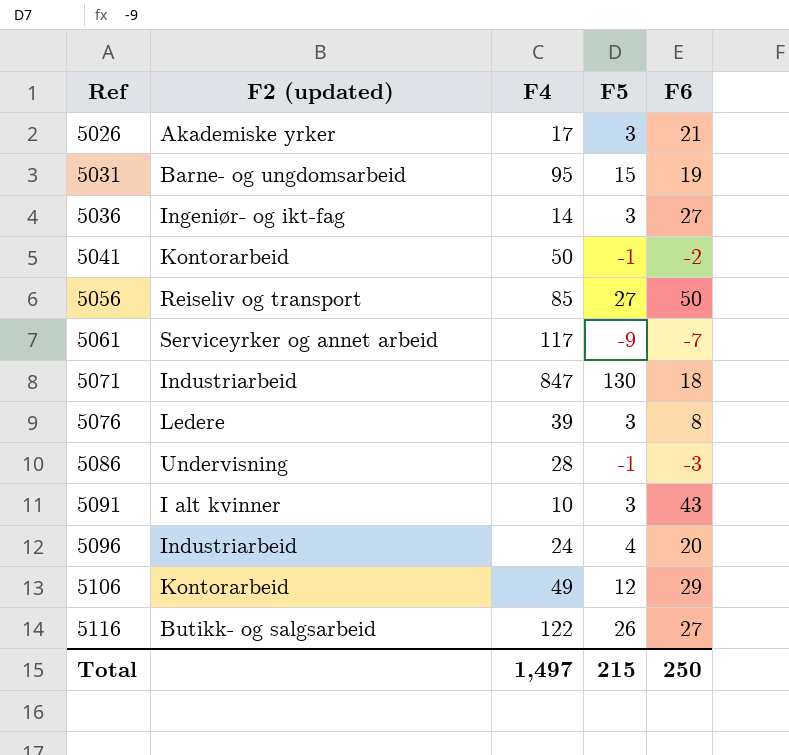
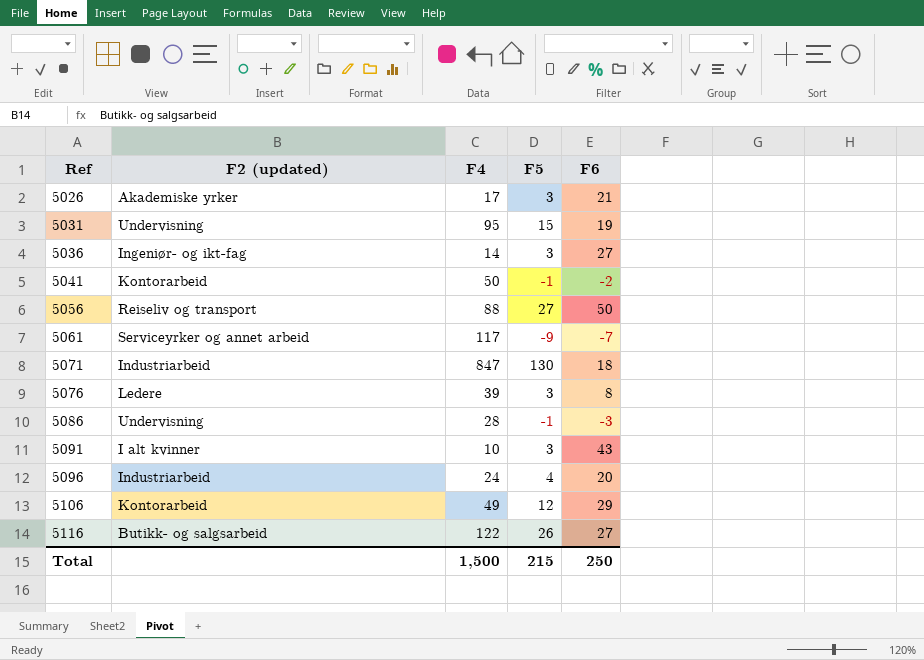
5031 | F2 (updated): Barne- og ungdomsarbeid -> Undervisning
5056 | F4: 85 -> 88
Total | F4: 1,497 -> 1,500

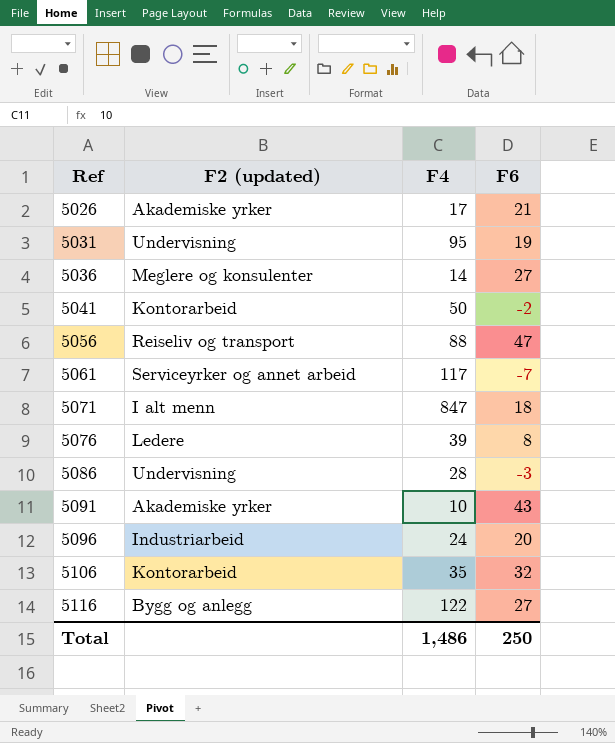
column F5 | position: 4 -> none
5036 | F2 (updated): Ingeniør- og ikt-fag -> Meglere og konsulenter
5056 | F6: 50 -> 47
5071 | F2 (updated): Industriarbeid -> I alt menn
5091 | F2 (updated): I alt kvinner -> Akademiske yrker
5106 | F4: 49 -> 35
5106 | F6: 29 -> 32
5116 | F2 (updated): Butikk- og salgsarbeid -> Bygg og anlegg
Total | F4: 1,500 -> 1,486

